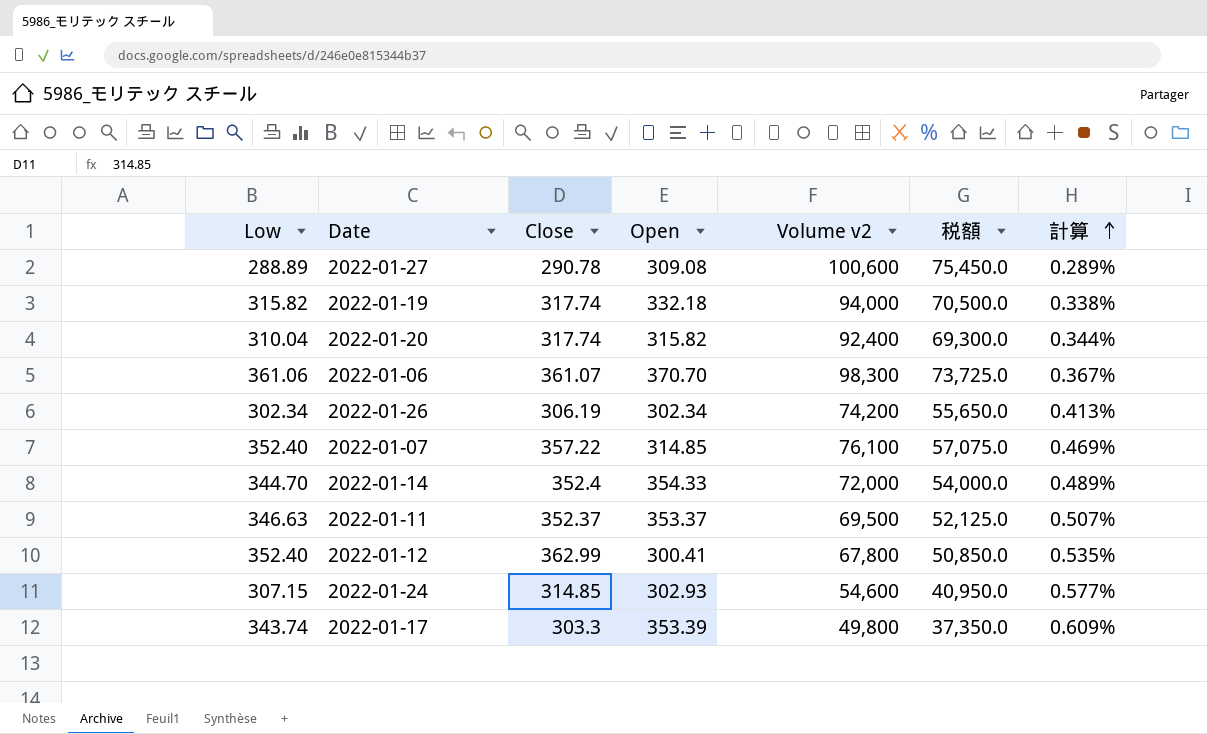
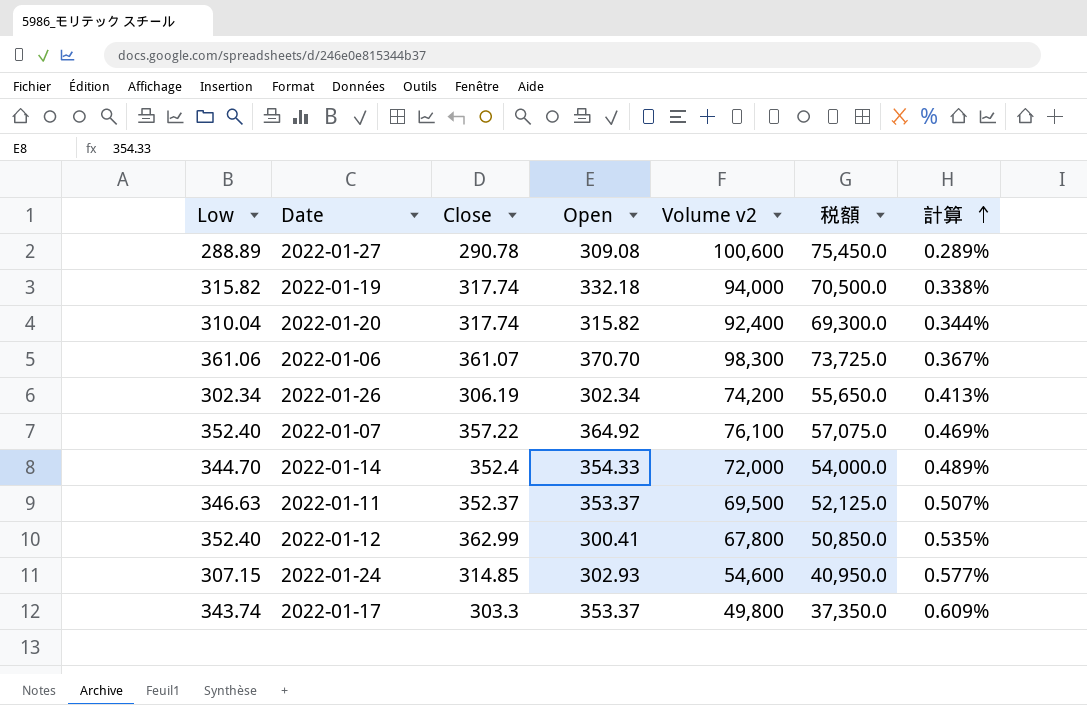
2022-01-07 | Open: 314.85 -> 364.92
2022-01-17 | Open: 353.39 -> 353.37

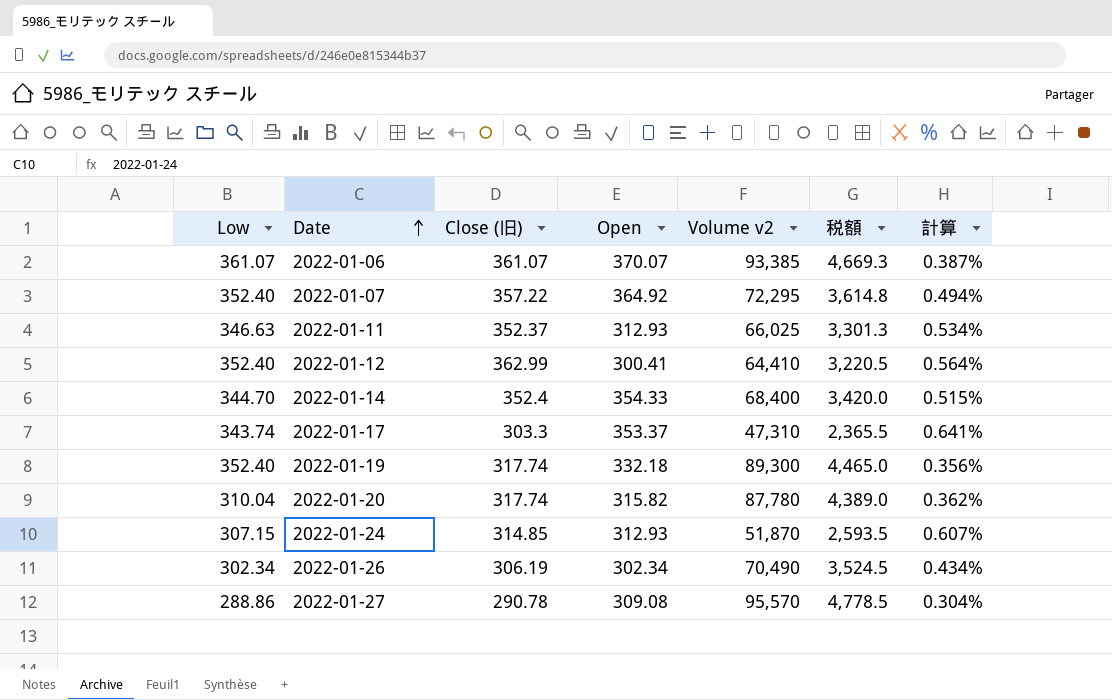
row order: 計算 ascending -> Date ascending
column name: Close -> Close (旧)
column 税額 | formula: [Volume v2] * 0.75 -> [Volume v2] * 0.05
2022-01-06 | Low: 361.06 -> 361.07
2022-01-06 | Open: 370.70 -> 370.07
2022-01-06 | Volume v2: 98,300 -> 93,385
2022-01-06 | 計算: 0.367% -> 0.387%
2022-01-07 | Volume v2: 76,100 -> 72,295
2022-01-07 | 計算: 0.469% -> 0.494%
2022-01-11 | Open: 353.37 -> 312.93
2022-01-11 | Volume v2: 69,500 -> 66,025
2022-01-11 | 計算: 0.507% -> 0.534%
2022-01-12 | Volume v2: 67,800 -> 64,410
2022-01-12 | 計算: 0.535% -> 0.564%
2022-01-14 | Volume v2: 72,000 -> 68,400
2022-01-14 | 計算: 0.489% -> 0.515%
2022-01-17 | Volume v2: 49,800 -> 47,310
2022-01-17 | 計算: 0.609% -> 0.641%
2022-01-19 | Low: 315.82 -> 352.40
2022-01-19 | Volume v2: 94,000 -> 89,300
2022-01-19 | 計算: 0.338% -> 0.356%
2022-01-20 | Volume v2: 92,400 -> 87,780
2022-01-20 | 計算: 0.344% -> 0.362%
2022-01-24 | Open: 302.93 -> 312.93
2022-01-24 | Volume v2: 54,600 -> 51,870
2022-01-24 | 計算: 0.577% -> 0.607%
2022-01-26 | Volume v2: 74,200 -> 70,490
2022-01-26 | 計算: 0.413% -> 0.434%
2022-01-27 | Low: 288.89 -> 288.86
2022-01-27 | Volume v2: 100,600 -> 95,570
2022-01-27 | 計算: 0.289% -> 0.304%

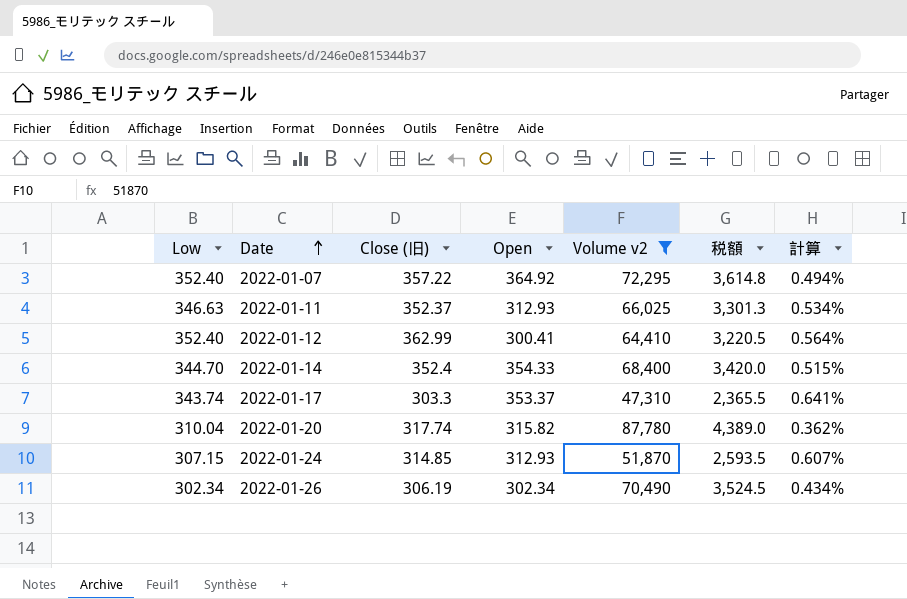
filter: none -> Volume v2 <= 87,780

